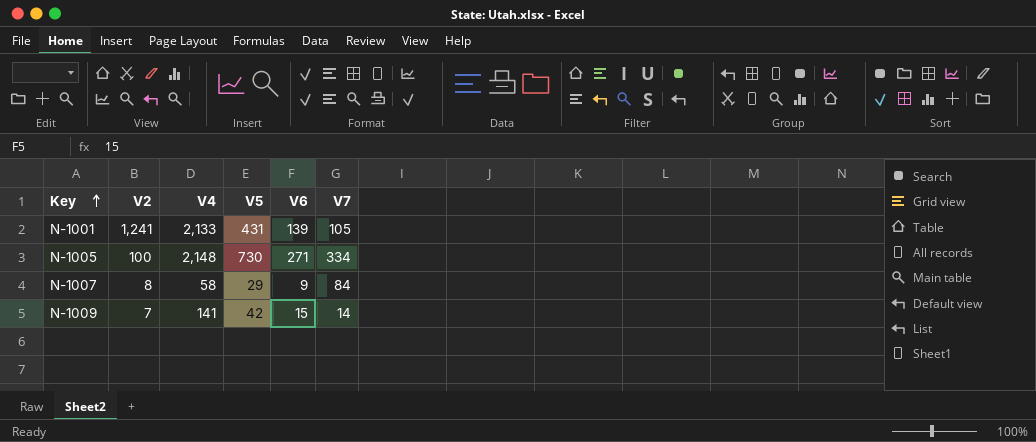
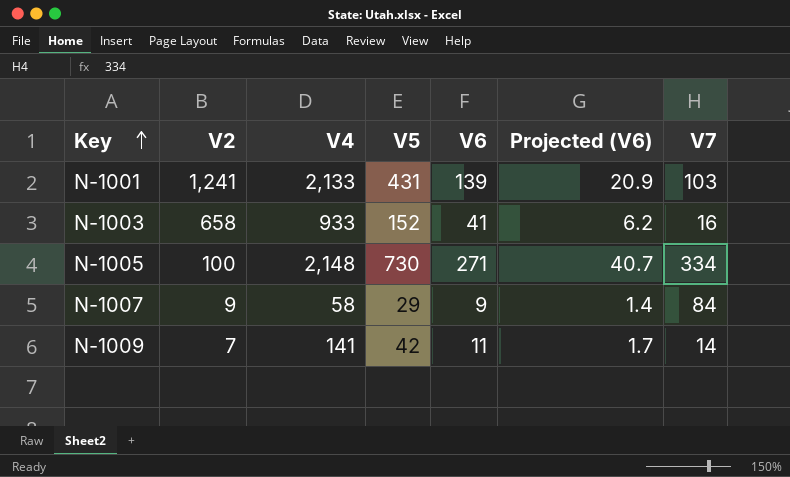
column Projected (V6) | formula: none -> [V6] * 0.15
N-1001 | V7: 105 -> 103
row N-1003: none -> 658 | 933 | 152 | 41 | 6.2 | 16
N-1007 | V2: 8 -> 9
N-1009 | V6: 15 -> 11

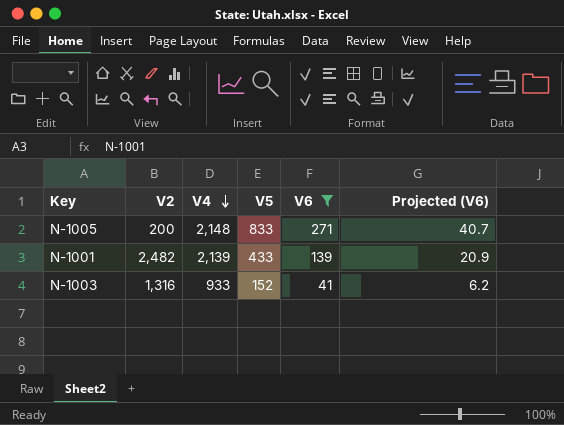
filter: none -> V6 >= 41
row order: Key ascending -> V4 descending
column V7 | position: 7 -> none
N-1005 | V2: 100 -> 200
N-1005 | V5: 730 -> 833
N-1001 | V2: 1,241 -> 2,482
N-1001 | V4: 2,133 -> 2,139
N-1001 | V5: 431 -> 433
N-1003 | V2: 658 -> 1,316

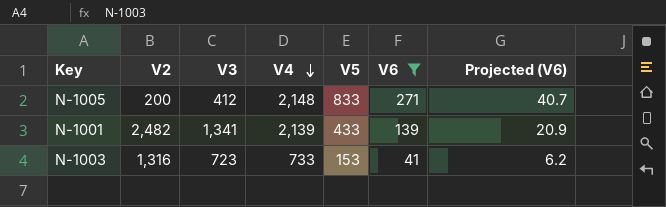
column V3 | position: none -> 3
N-1003 | V4: 933 -> 733
N-1003 | V5: 152 -> 153

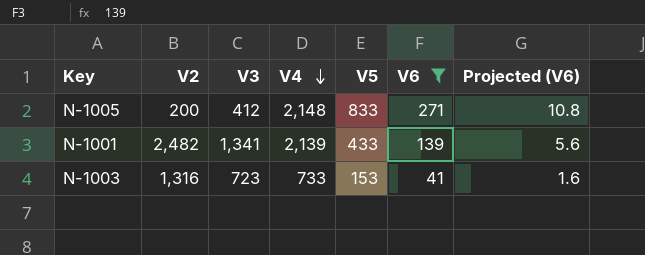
column Projected (V6) | formula: [V6] * 0.15 -> [V6] * 0.04

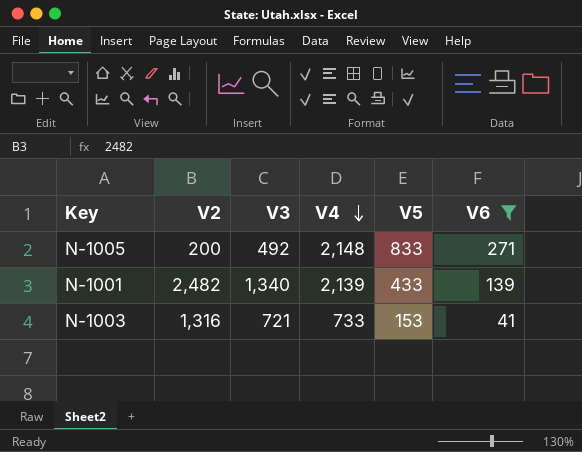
column Projected (V6) | formula: [V6] * 0.04 -> none
N-1005 | V3: 412 -> 492
N-1001 | V3: 1,341 -> 1,340
N-1003 | V3: 723 -> 721

